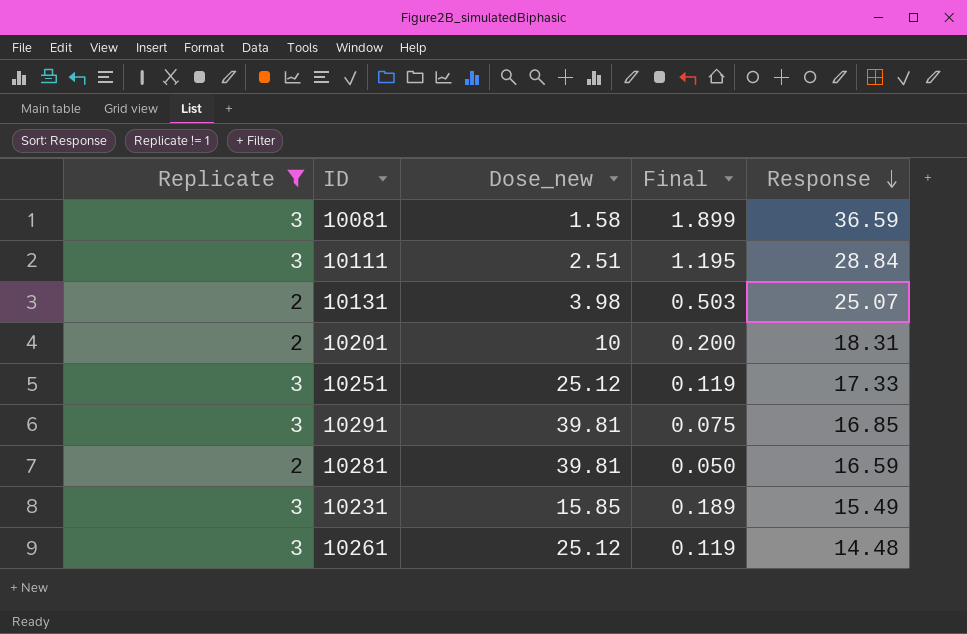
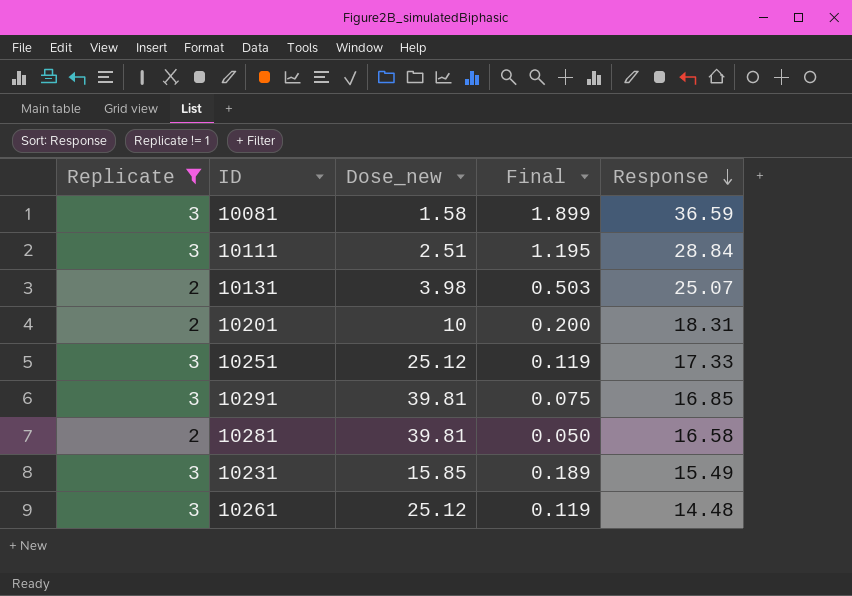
10281 | Response: 16.59 -> 16.58

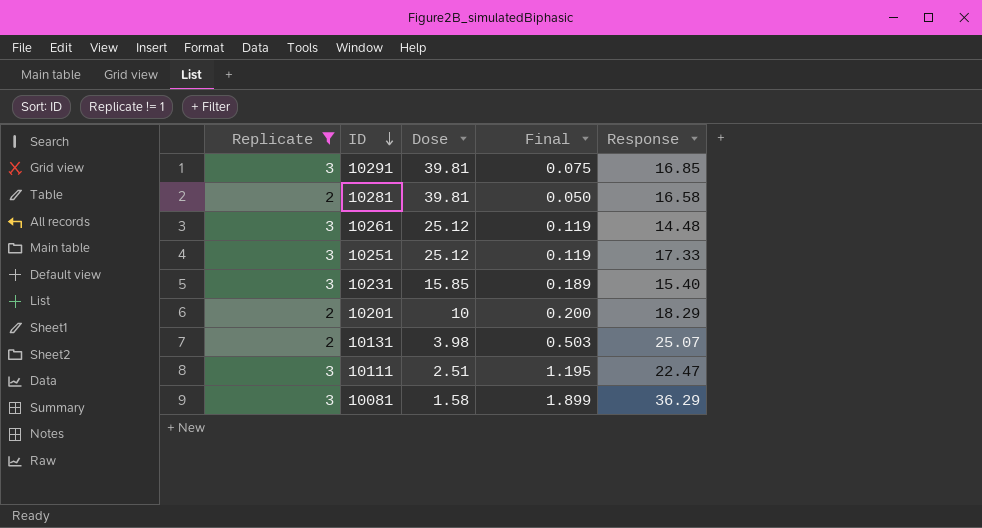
row order: Response descending -> ID descending
column name: Dose_new -> Dose
10231 | Response: 15.49 -> 15.40
10201 | Response: 18.31 -> 18.29
10111 | Response: 28.84 -> 22.47
10081 | Response: 36.59 -> 36.29

